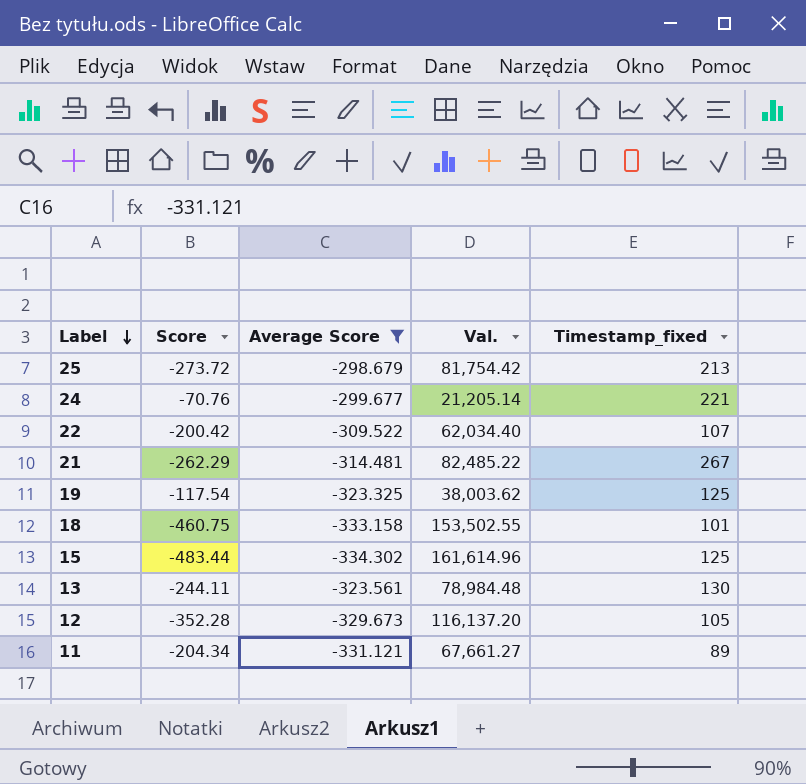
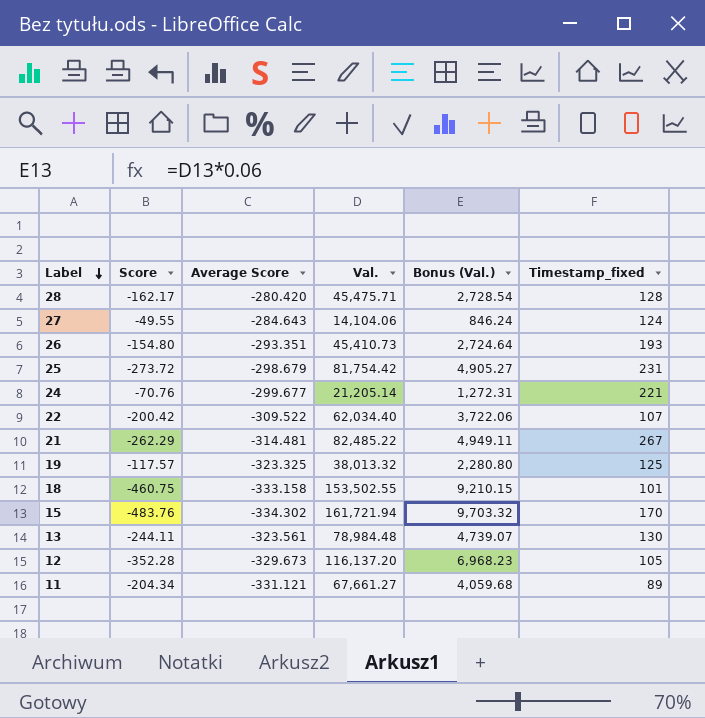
filter: Average Score <= -298.679 -> none
column Bonus (Val.) | formula: none -> [Val.] * 0.06
25 | Timestamp_fixed: 213 -> 231
19 | Score: -117.54 -> -117.57
19 | Val.: 38,003.62 -> 38,013.32
15 | Score: -483.44 -> -483.76
15 | Val.: 161,614.96 -> 161,721.94
15 | Timestamp_fixed: 125 -> 170

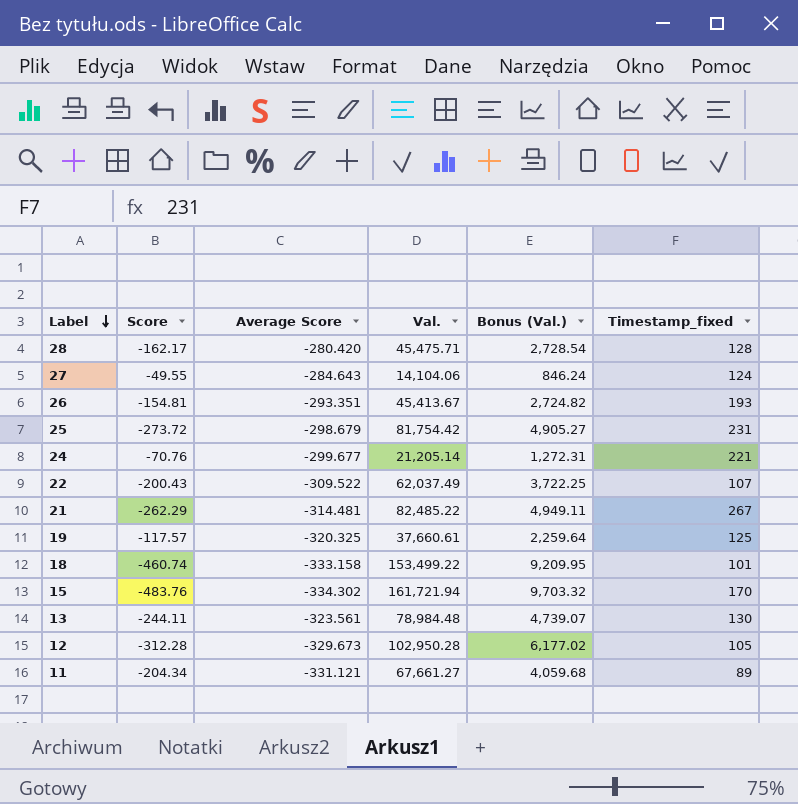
26 | Score: -154.80 -> -154.81
26 | Val.: 45,410.73 -> 45,413.67
26 | Bonus (Val.): 2,724.64 -> 2,724.82
22 | Score: -200.42 -> -200.43
22 | Val.: 62,034.40 -> 62,037.49
22 | Bonus (Val.): 3,722.06 -> 3,722.25
19 | Average Score: -323.325 -> -320.325
19 | Val.: 38,013.32 -> 37,660.61
19 | Bonus (Val.): 2,280.80 -> 2,259.64
18 | Score: -460.75 -> -460.74
18 | Val.: 153,502.55 -> 153,499.22
18 | Bonus (Val.): 9,210.15 -> 9,209.95
12 | Score: -352.28 -> -312.28
12 | Val.: 116,137.20 -> 102,950.28
12 | Bonus (Val.): 6,968.23 -> 6,177.02

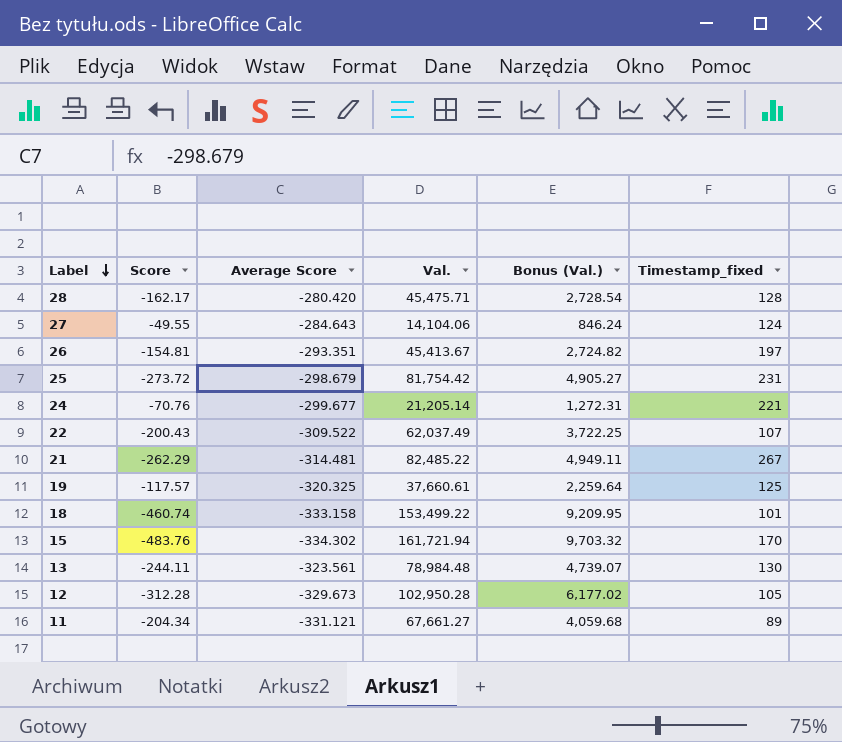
26 | Timestamp_fixed: 193 -> 197

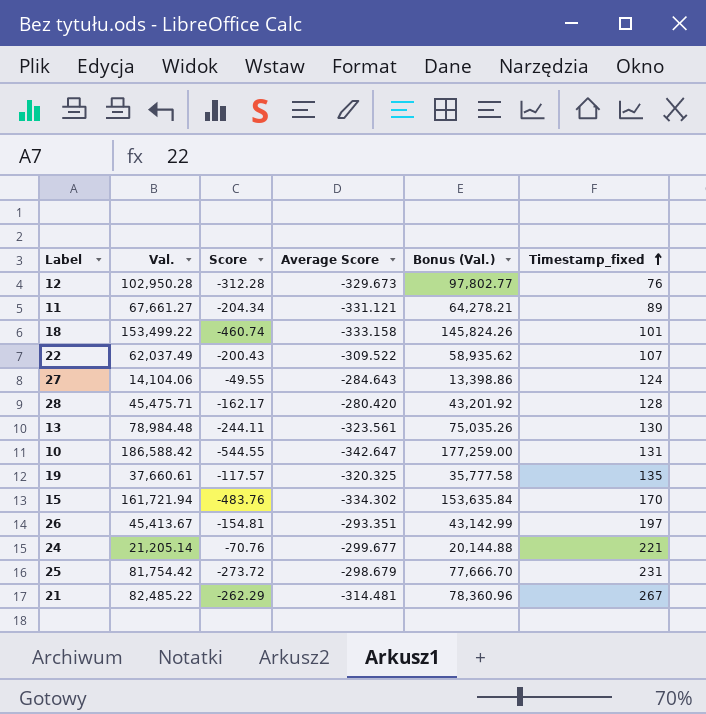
row order: Label descending -> Timestamp_fixed ascending
column Val. | position: 4 -> 2
column Bonus (Val.) | formula: [Val.] * 0.06 -> [Val.] * 0.95
12 | Timestamp_fixed: 105 -> 76
row 10: none -> 186,588.42 | -544.55 | -342.647 | 177,259.00 | 131
19 | Timestamp_fixed: 125 -> 135

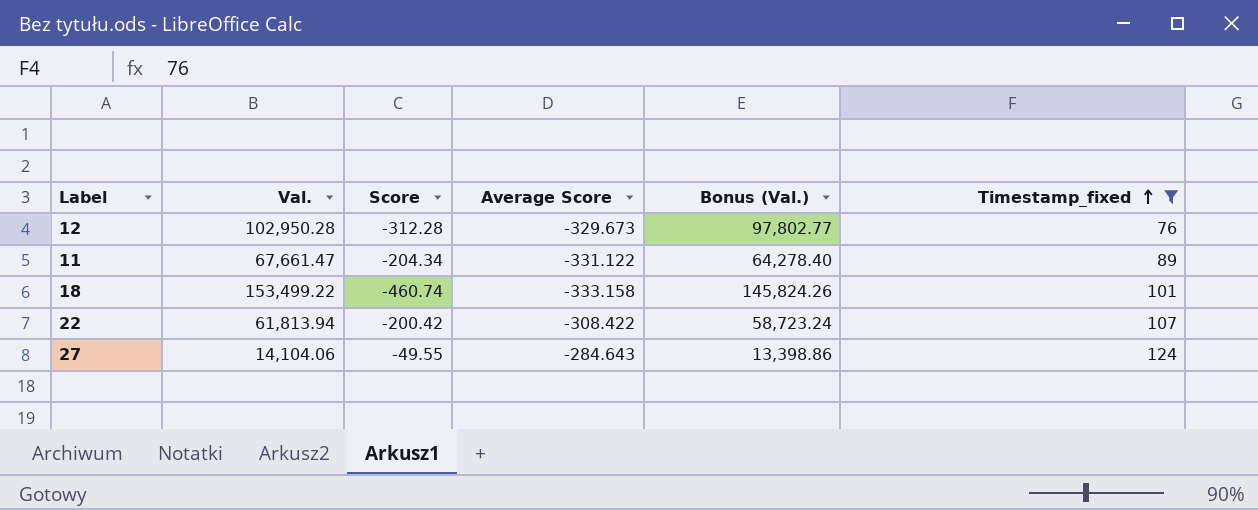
filter: none -> Timestamp_fixed <= 124
11 | Val.: 67,661.27 -> 67,661.47
11 | Average Score: -331.121 -> -331.122
11 | Bonus (Val.): 64,278.21 -> 64,278.40
22 | Val.: 62,037.49 -> 61,813.94
22 | Score: -200.43 -> -200.42
22 | Average Score: -309.522 -> -308.422
22 | Bonus (Val.): 58,935.62 -> 58,723.24

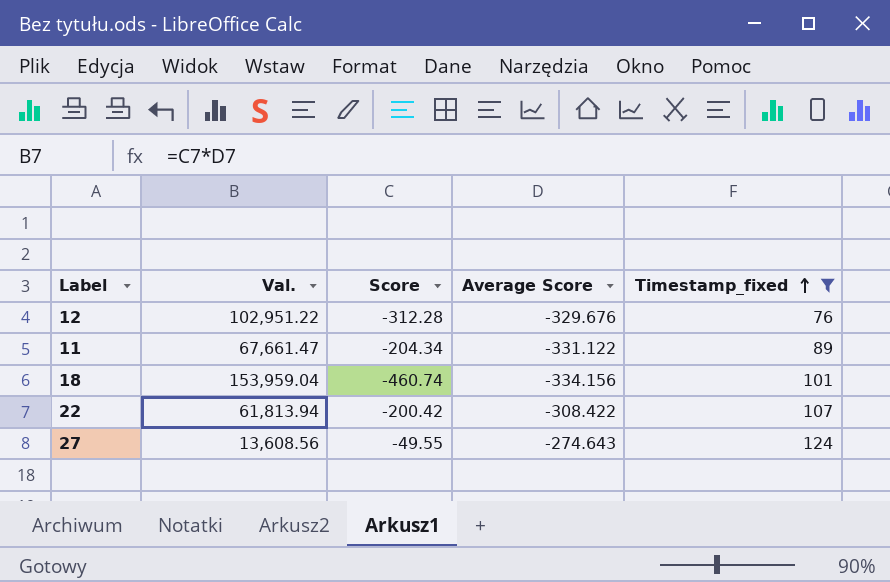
column Bonus (Val.) | formula: [Val.] * 0.95 -> none
12 | Val.: 102,950.28 -> 102,951.22
12 | Average Score: -329.673 -> -329.676
18 | Val.: 153,499.22 -> 153,959.04
18 | Average Score: -333.158 -> -334.156
27 | Val.: 14,104.06 -> 13,608.56
27 | Average Score: -284.643 -> -274.643

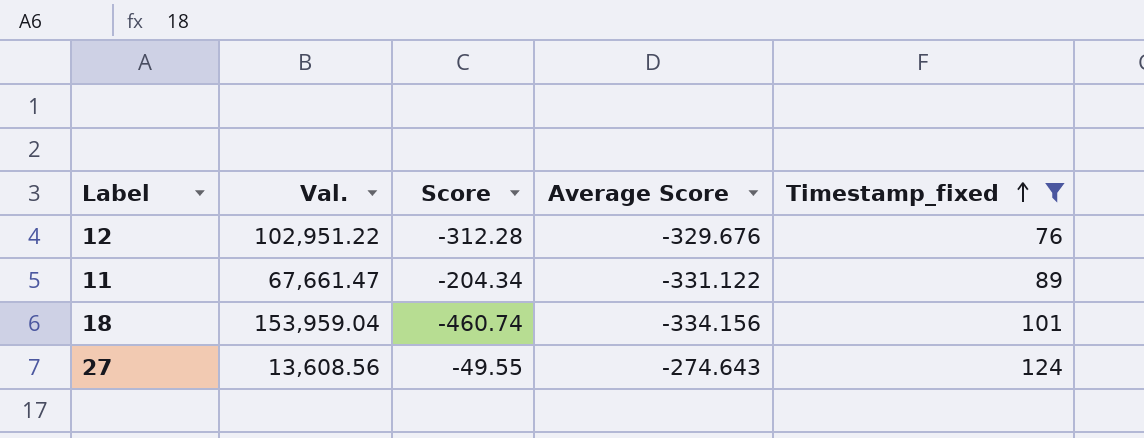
row 22: 61,813.94 | -200.42 | -308.422 | 107 -> none

